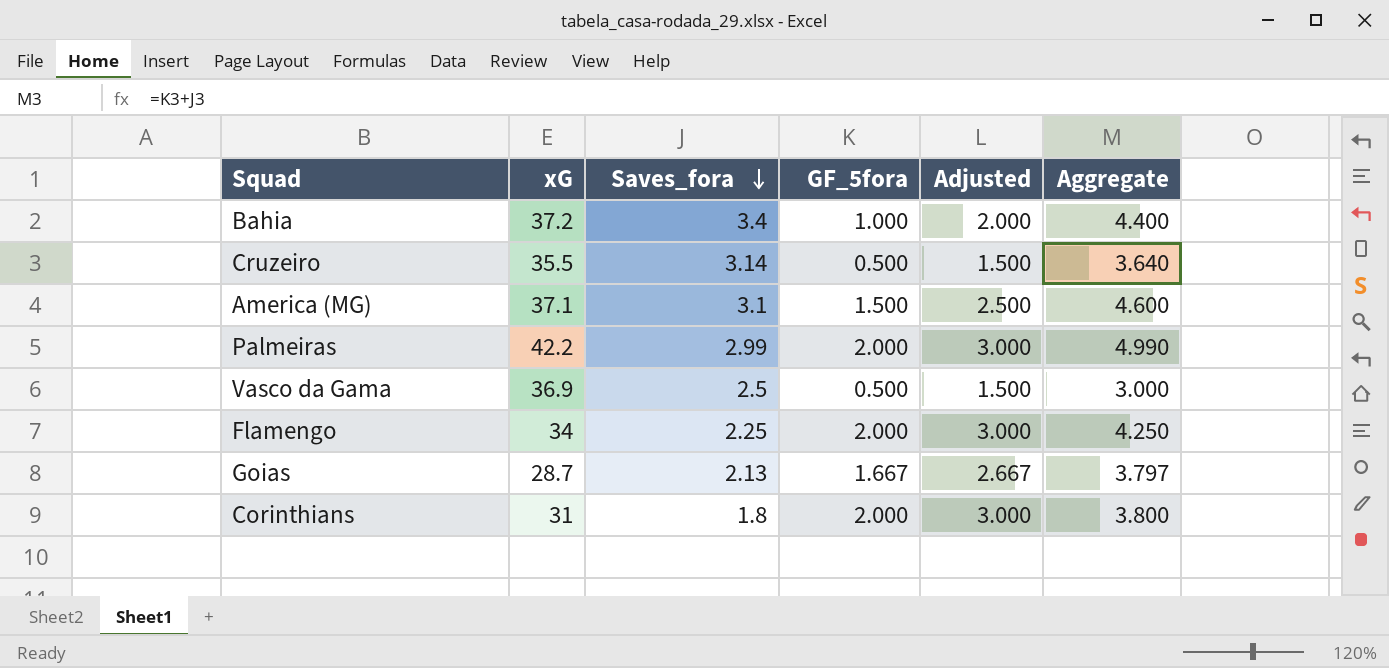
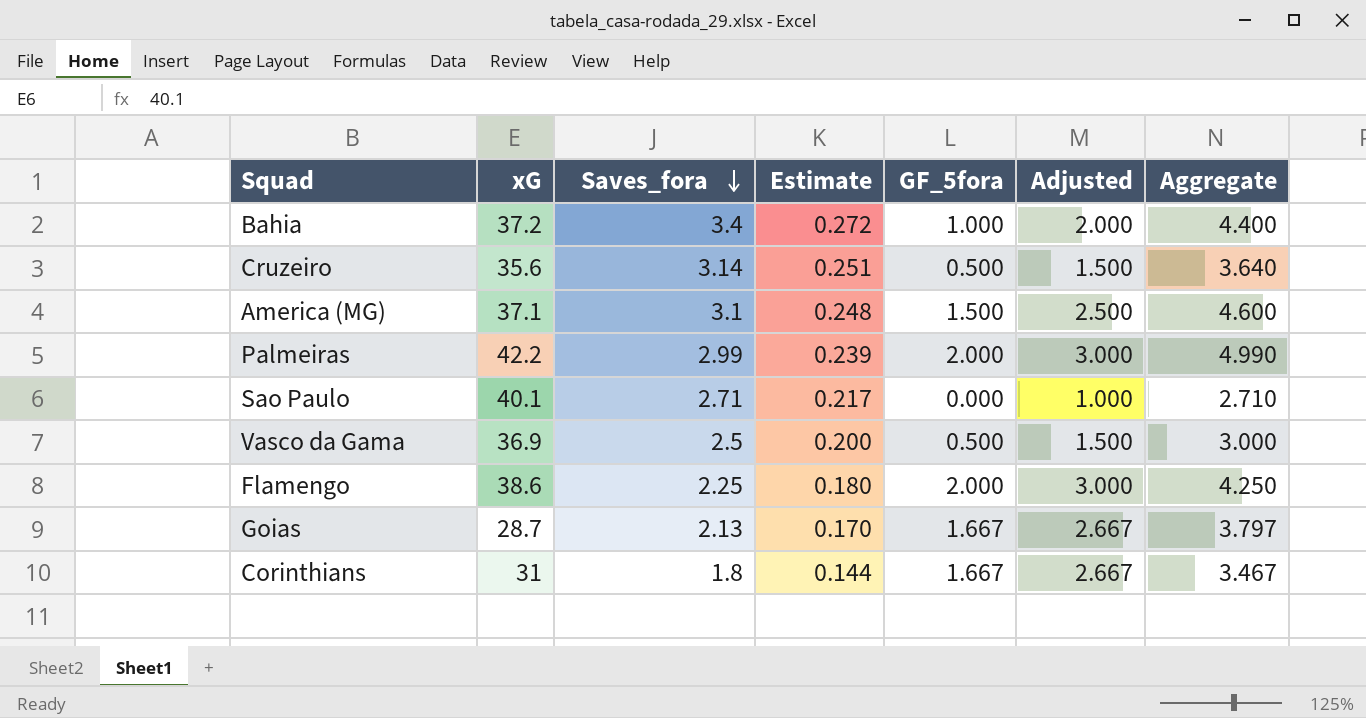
column Estimate | formula: none -> [Saves_fora] * 0.08
Cruzeiro | xG: 35.5 -> 35.6
row Sao Paulo: none -> 40.1 | 2.71 | 0.217 | 0.000 | 1.000 | 2.710
Flamengo | xG: 34 -> 38.6
Corinthians | GF_5fora: 2.000 -> 1.667
Corinthians | Adjusted: 3.000 -> 2.667
Corinthians | Aggregate: 3.800 -> 3.467

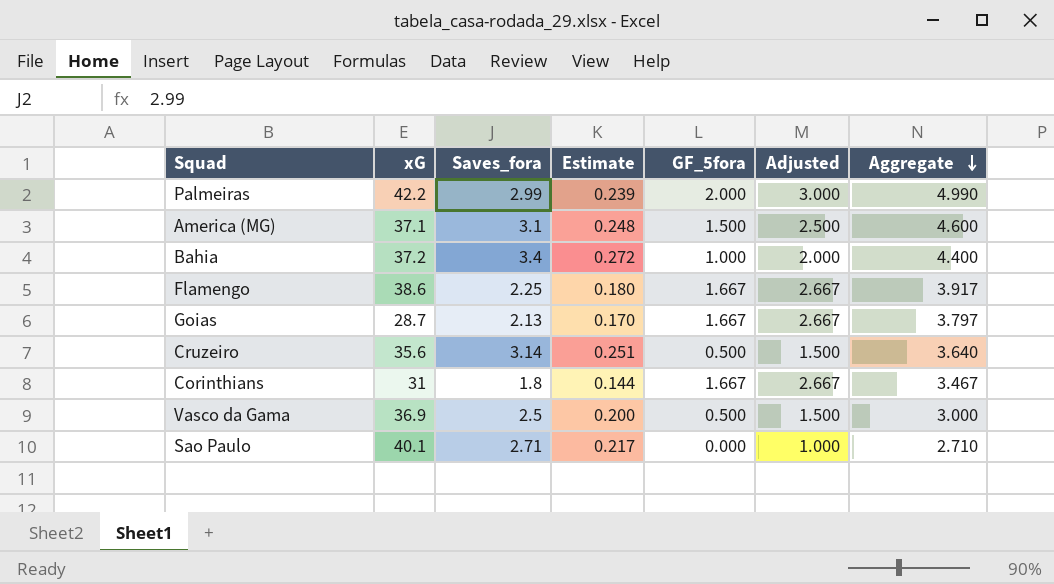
row order: Saves_fora descending -> Aggregate descending
Flamengo | GF_5fora: 2.000 -> 1.667
Flamengo | Adjusted: 3.000 -> 2.667
Flamengo | Aggregate: 4.250 -> 3.917

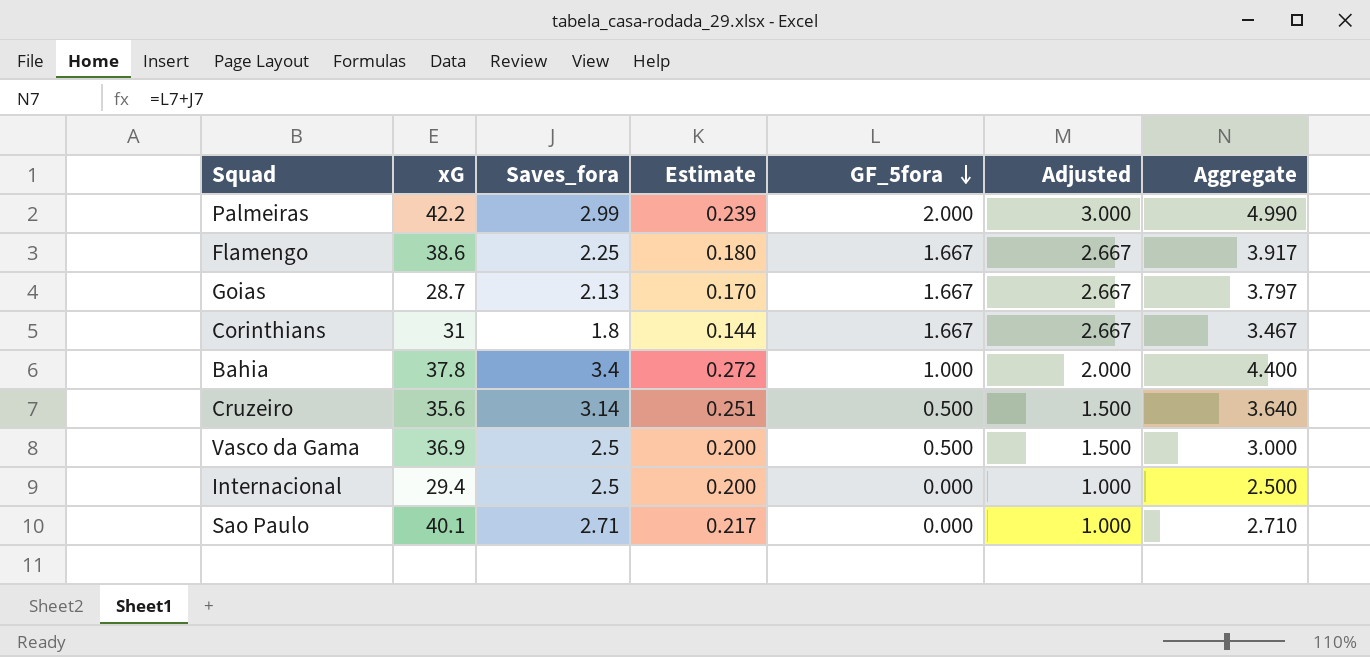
row order: Aggregate descending -> GF_5fora descending
row America (MG): 37.1 | 3.1 | 0.248 | 1.500 | 2.500 | 4.600 -> none
Bahia | xG: 37.2 -> 37.8
row Internacional: none -> 29.4 | 2.5 | 0.200 | 0.000 | 1.000 | 2.500

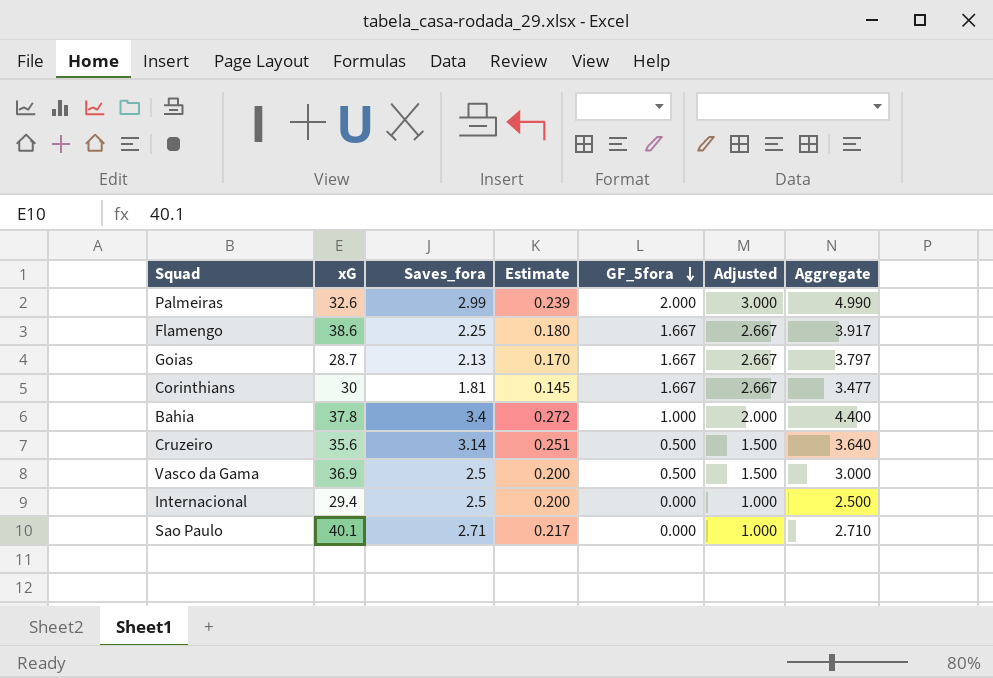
Palmeiras | xG: 42.2 -> 32.6
Corinthians | xG: 31 -> 30
Corinthians | Saves_fora: 1.8 -> 1.81
Corinthians | Estimate: 0.144 -> 0.145
Corinthians | Aggregate: 3.467 -> 3.477

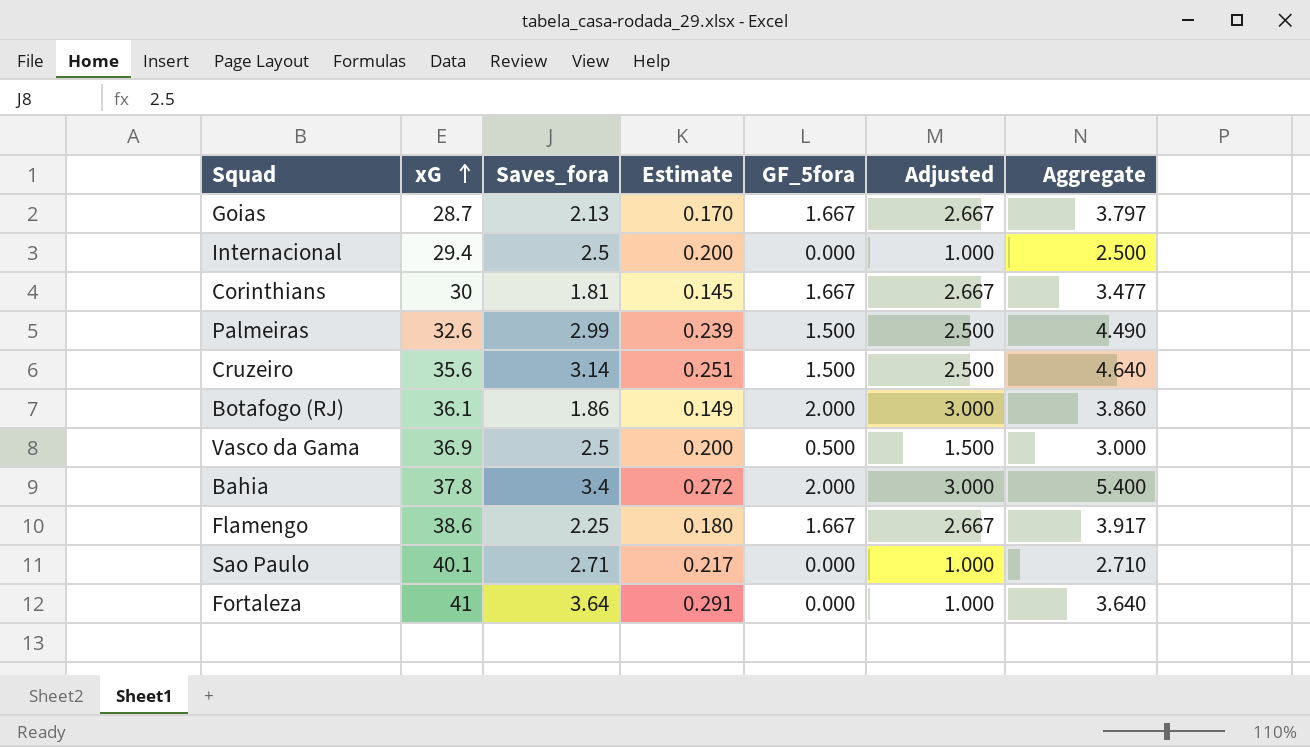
row order: GF_5fora descending -> xG ascending
Palmeiras | GF_5fora: 2.000 -> 1.500
Palmeiras | Adjusted: 3.000 -> 2.500
Palmeiras | Aggregate: 4.990 -> 4.490
Cruzeiro | GF_5fora: 0.500 -> 1.500
Cruzeiro | Adjusted: 1.500 -> 2.500
Cruzeiro | Aggregate: 3.640 -> 4.640
row Botafogo (RJ): none -> 36.1 | 1.86 | 0.149 | 2.000 | 3.000 | 3.860
Bahia | GF_5fora: 1.000 -> 2.000
Bahia | Adjusted: 2.000 -> 3.000
Bahia | Aggregate: 4.400 -> 5.400
row Fortaleza: none -> 41 | 3.64 | 0.291 | 0.000 | 1.000 | 3.640

